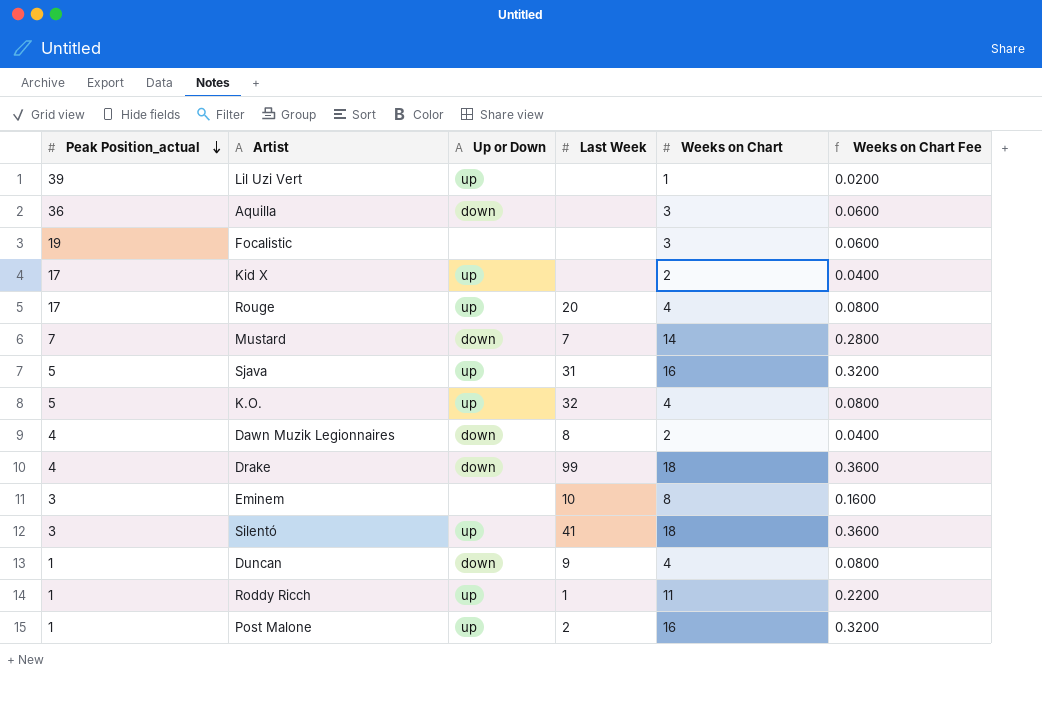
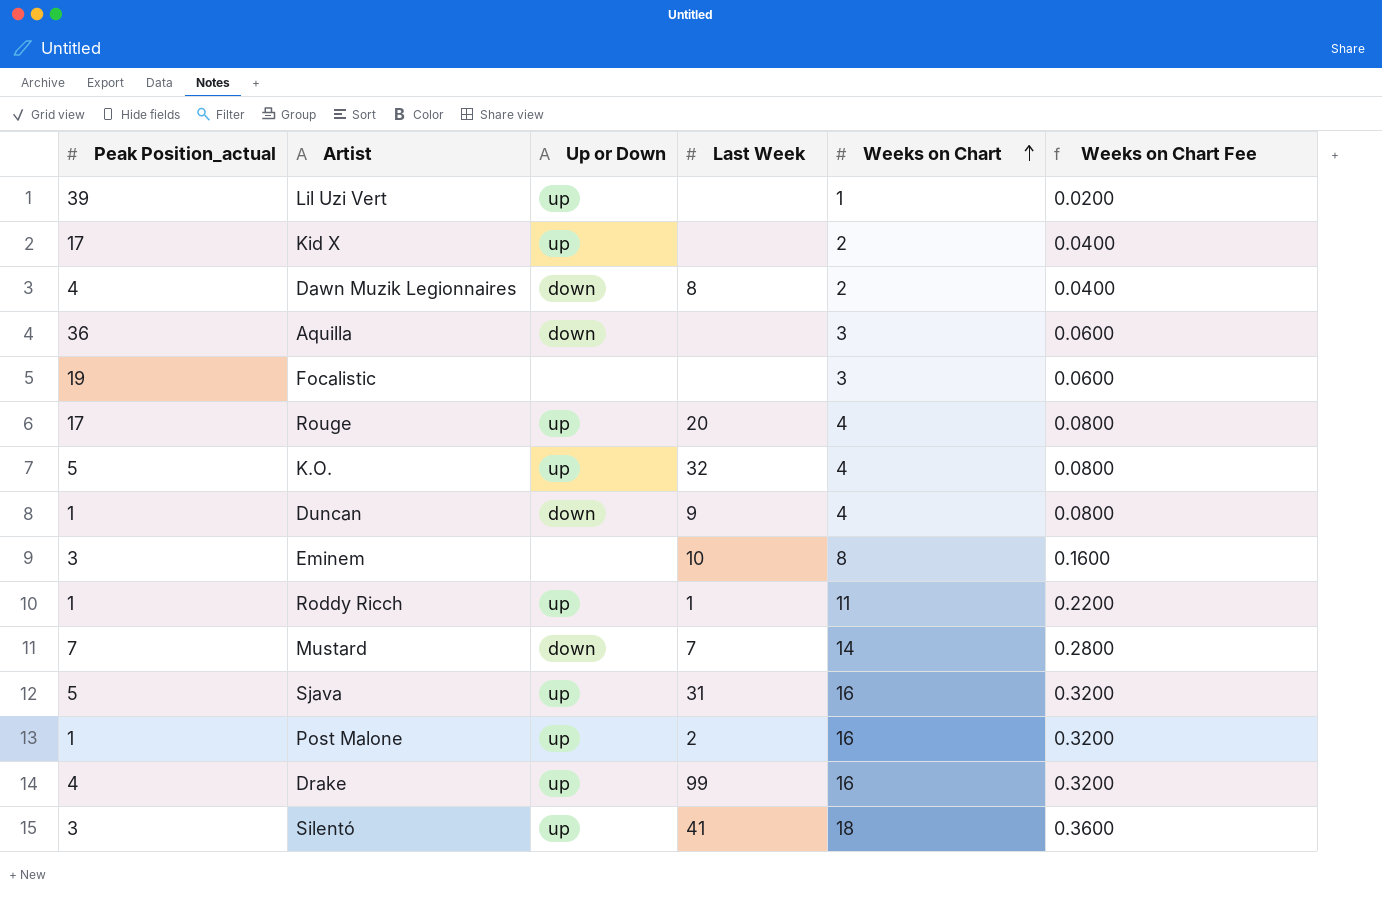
row order: Peak Position_actual descending -> Weeks on Chart ascending
Drake | Up or Down: down -> up
Drake | Weeks on Chart: 18 -> 16
Drake | Weeks on Chart Fee: 0.3600 -> 0.3200

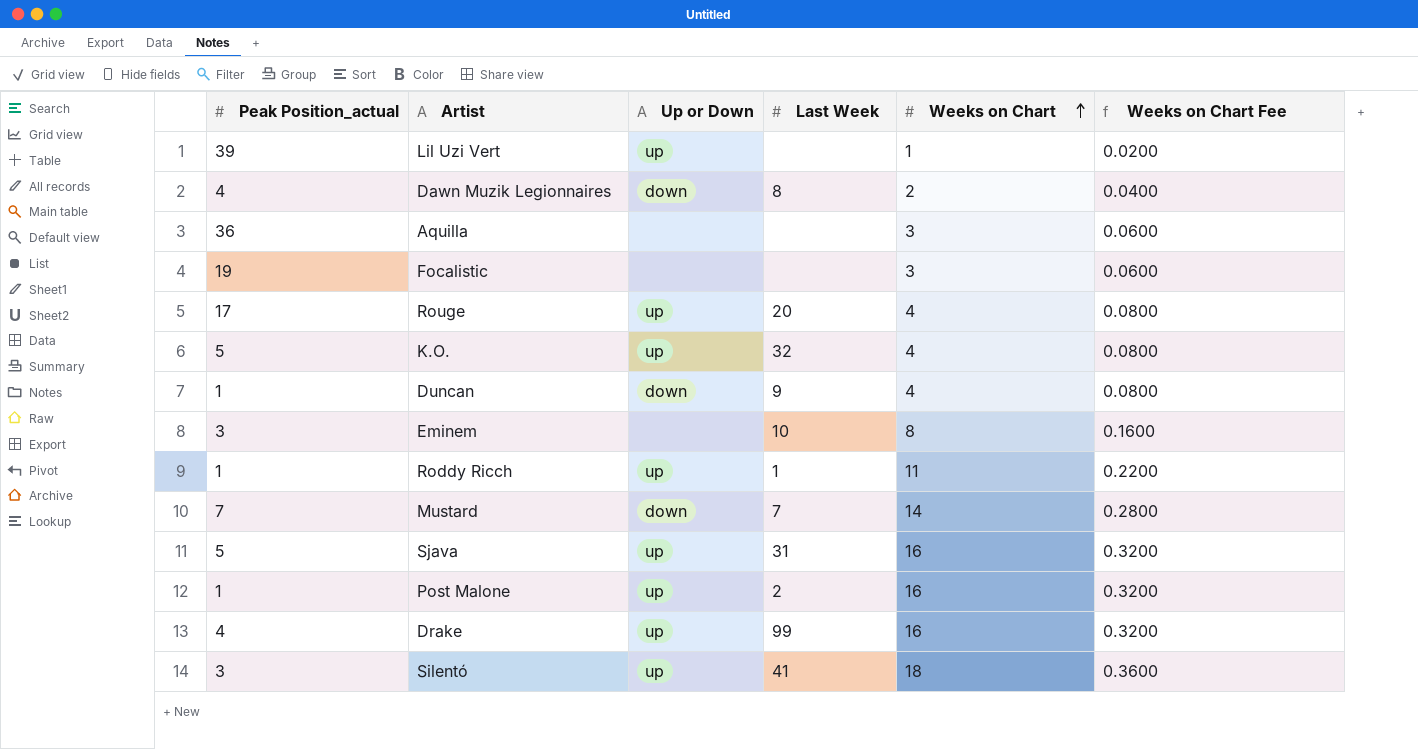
row Kid X: 17 | up | none | 2 | 0.0400 -> none
Aquilla | Up or Down: down -> none

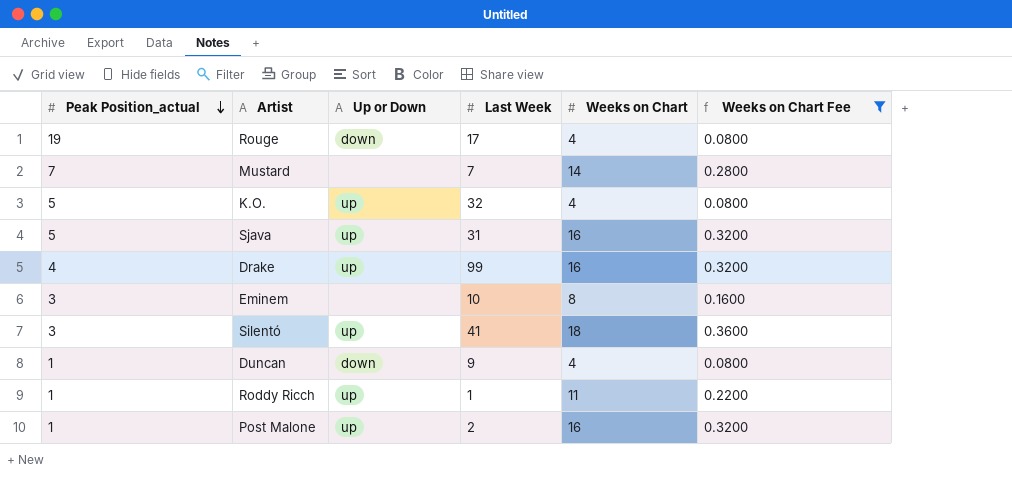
filter: none -> Weeks on Chart Fee >= 0.0800
row order: Weeks on Chart ascending -> Peak Position_actual descending
Rouge | Peak Position_actual: 17 -> 19
Rouge | Up or Down: up -> down
Rouge | Last Week: 20 -> 17
Mustard | Up or Down: down -> none

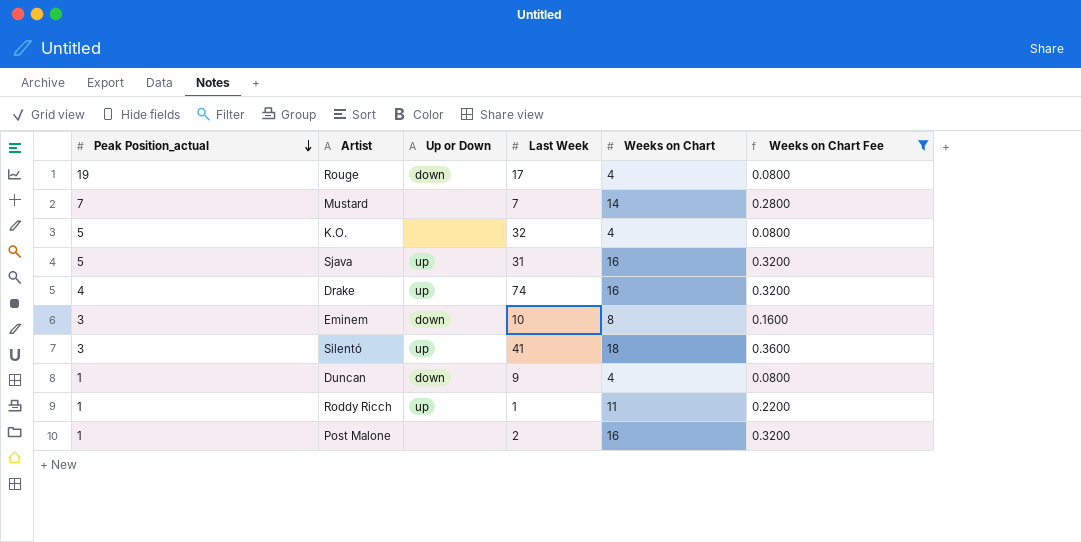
K.O. | Up or Down: up -> none
Drake | Last Week: 99 -> 74
Eminem | Up or Down: none -> down
Post Malone | Up or Down: up -> none

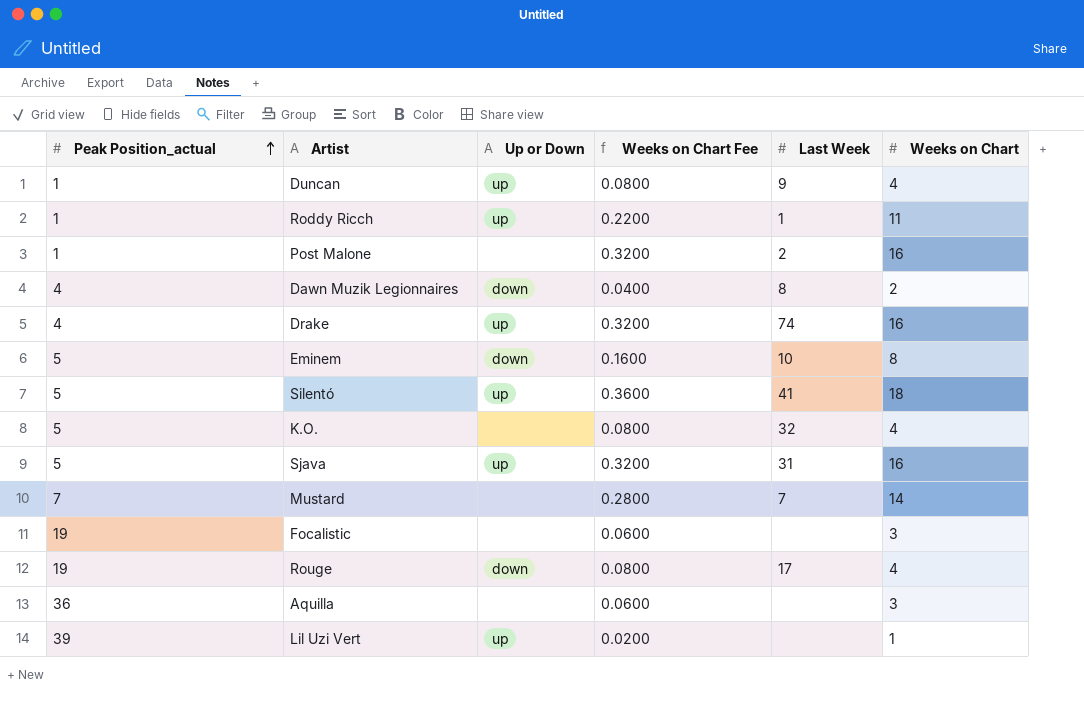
filter: Weeks on Chart Fee >= 0.0800 -> none
row order: Peak Position_actual descending -> Peak Position_actual ascending
column Weeks on Chart Fee | position: 6 -> 4
Duncan | Up or Down: down -> up
Eminem | Peak Position_actual: 3 -> 5
Silentó | Peak Position_actual: 3 -> 5

